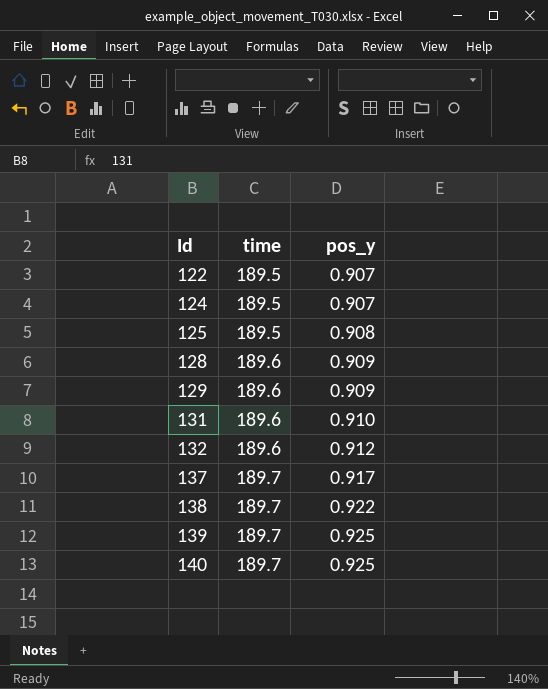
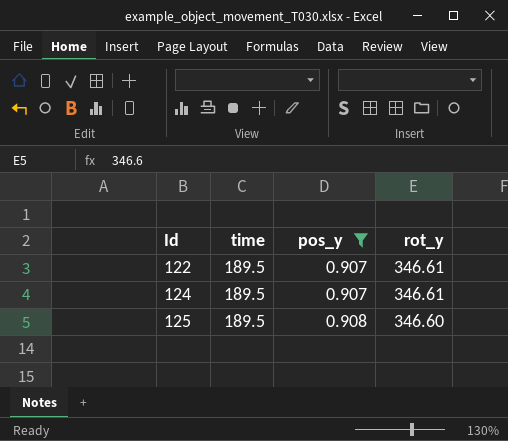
filter: none -> pos_y <= 0.908
column rot_y | position: none -> 4

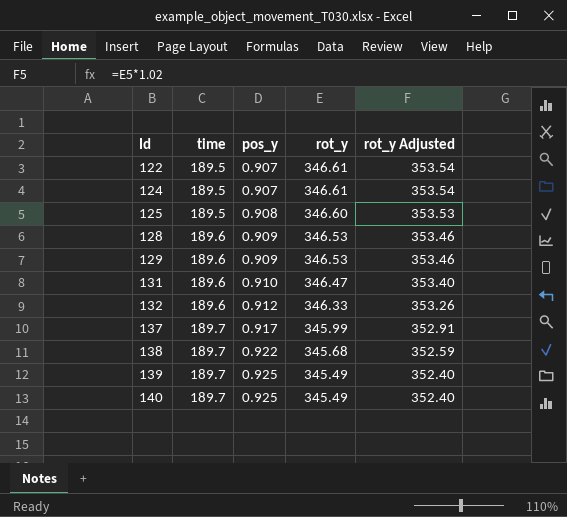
filter: pos_y <= 0.908 -> none
column rot_y Adjusted | formula: none -> [rot_y] * 1.02

